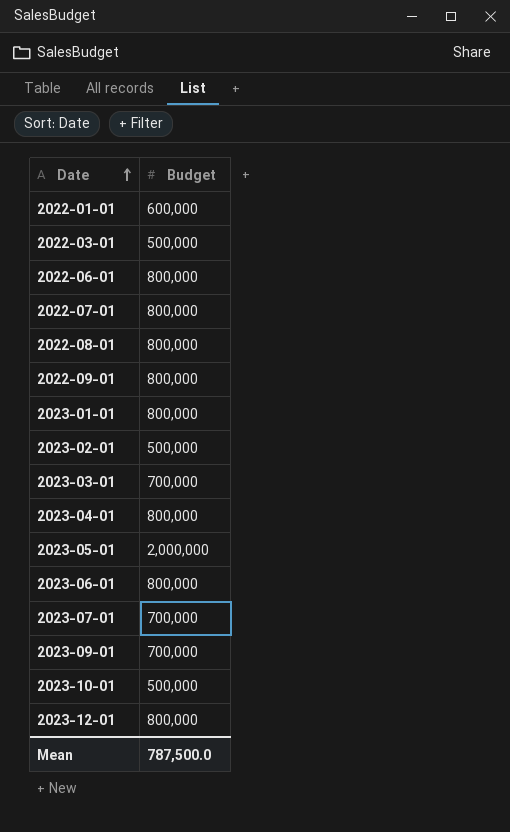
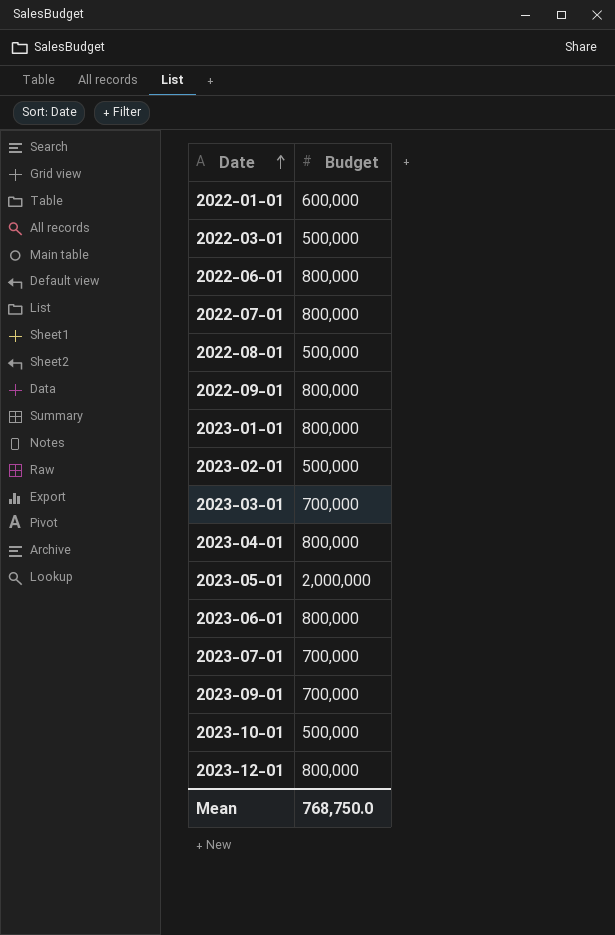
2022-08-01 | Budget: 800,000 -> 500,000
Mean | Budget: 787,500.0 -> 768,750.0

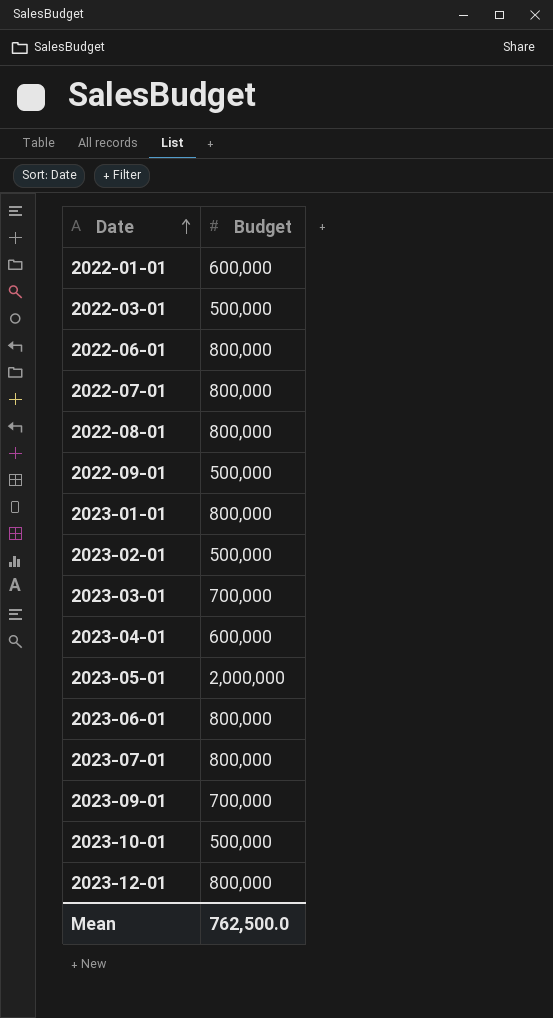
2022-08-01 | Budget: 500,000 -> 800,000
2022-09-01 | Budget: 800,000 -> 500,000
2023-04-01 | Budget: 800,000 -> 600,000
2023-07-01 | Budget: 700,000 -> 800,000
Mean | Budget: 768,750.0 -> 762,500.0

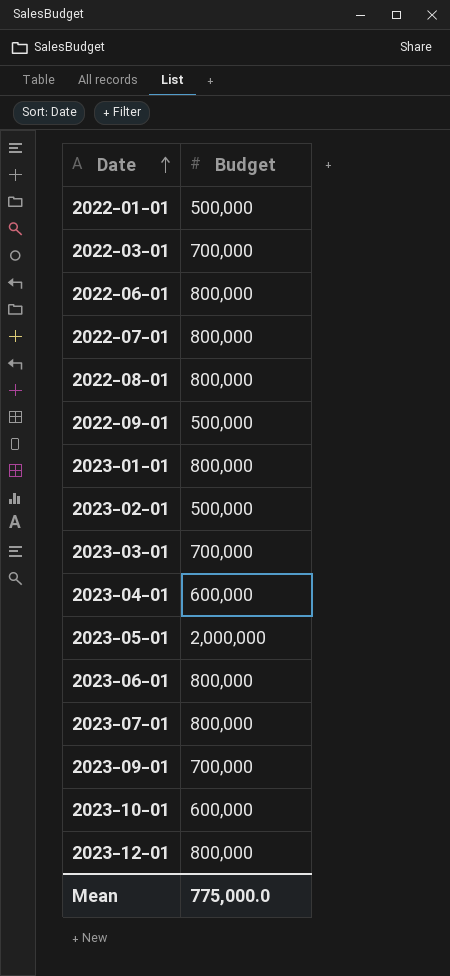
2022-01-01 | Budget: 600,000 -> 500,000
2022-03-01 | Budget: 500,000 -> 700,000
2023-10-01 | Budget: 500,000 -> 600,000
Mean | Budget: 762,500.0 -> 775,000.0

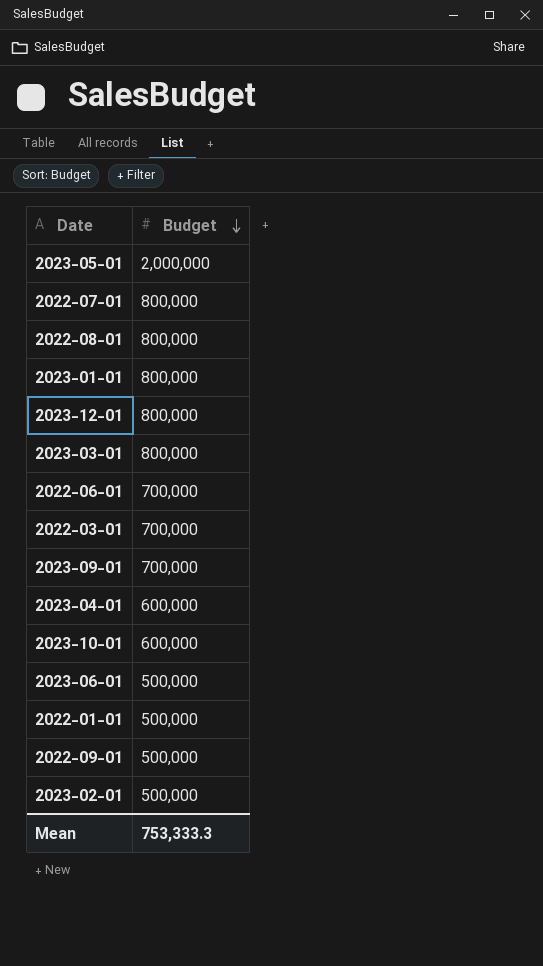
row order: Date ascending -> Budget descending
row 2023-07-01: 800,000 -> none
2023-03-01 | Budget: 700,000 -> 800,000
2022-06-01 | Budget: 800,000 -> 700,000
2023-06-01 | Budget: 800,000 -> 500,000
Mean | Budget: 775,000.0 -> 753,333.3

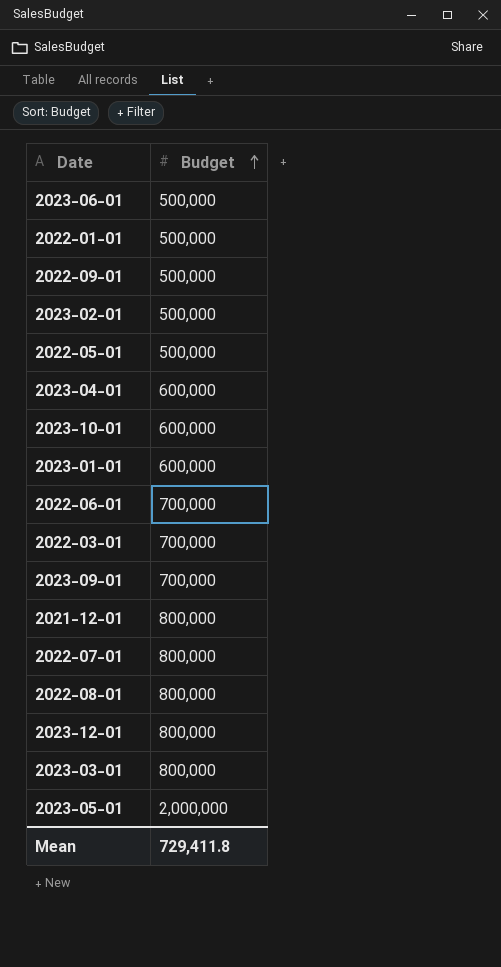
row order: Budget descending -> Budget ascending
row 2022-05-01: none -> 500,000
2023-01-01 | Budget: 800,000 -> 600,000
row 2021-12-01: none -> 800,000
Mean | Budget: 753,333.3 -> 729,411.8

